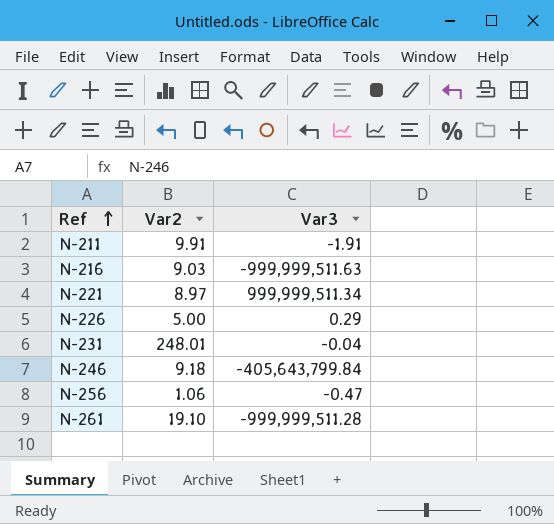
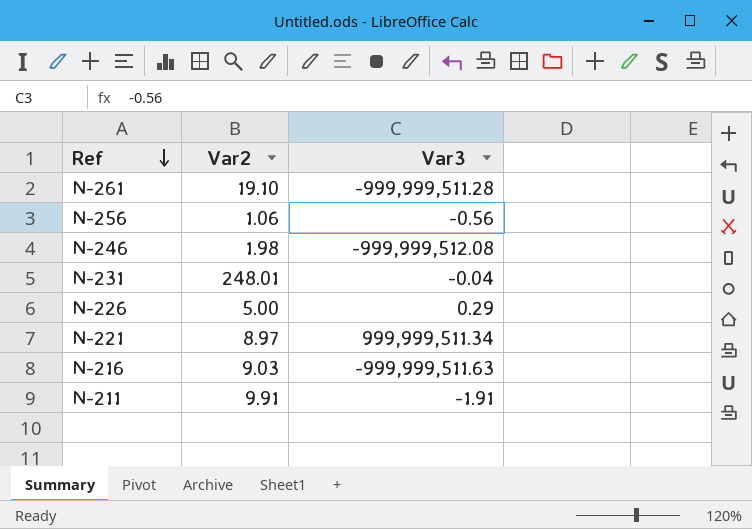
row order: Ref ascending -> Ref descending
N-256 | Var3: -0.47 -> -0.56
N-246 | Var2: 9.18 -> 1.98
N-246 | Var3: -405,643,799.84 -> -999,999,512.08

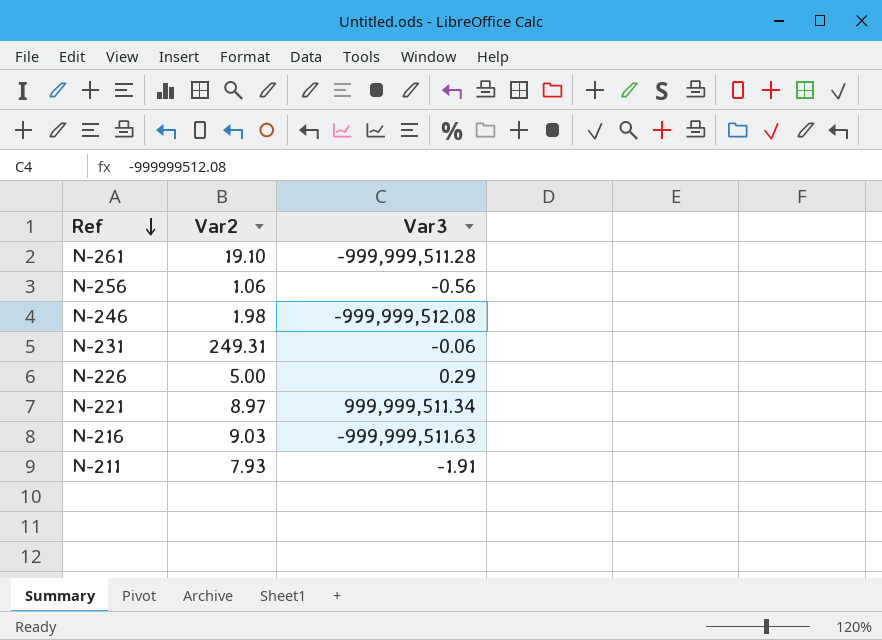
N-231 | Var2: 248.01 -> 249.31
N-231 | Var3: -0.04 -> -0.06
N-211 | Var2: 9.91 -> 7.93

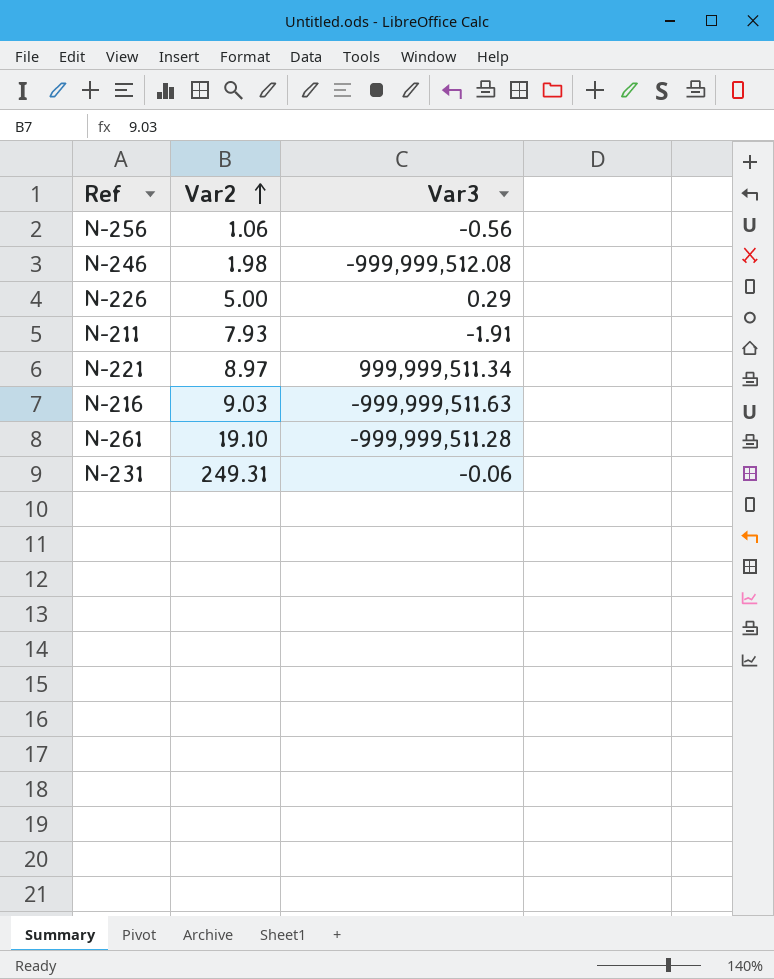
row order: Ref descending -> Var2 ascending

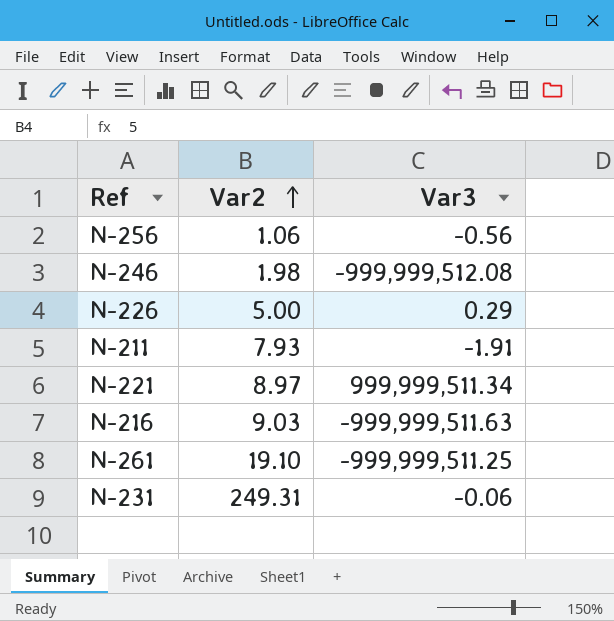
N-261 | Var3: -999,999,511.28 -> -999,999,511.25

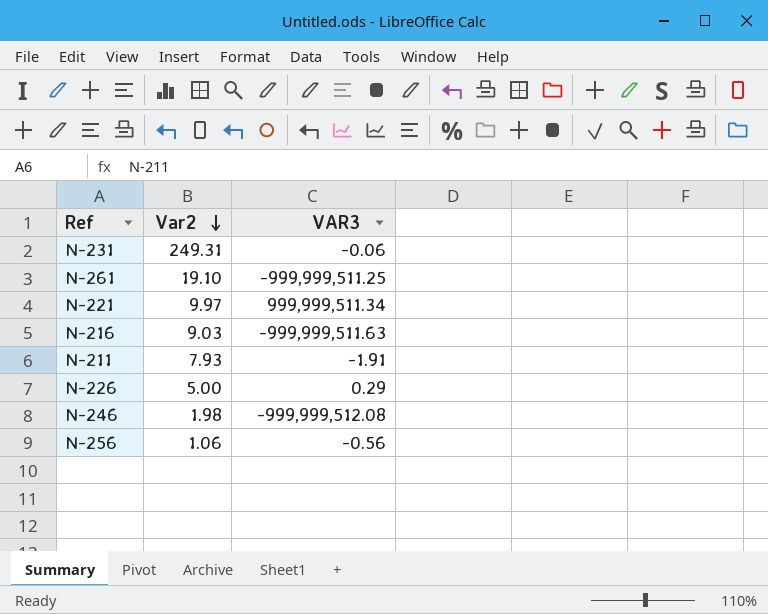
row order: Var2 ascending -> Var2 descending
column name: Var3 -> VAR3
N-221 | Var2: 8.97 -> 9.97

